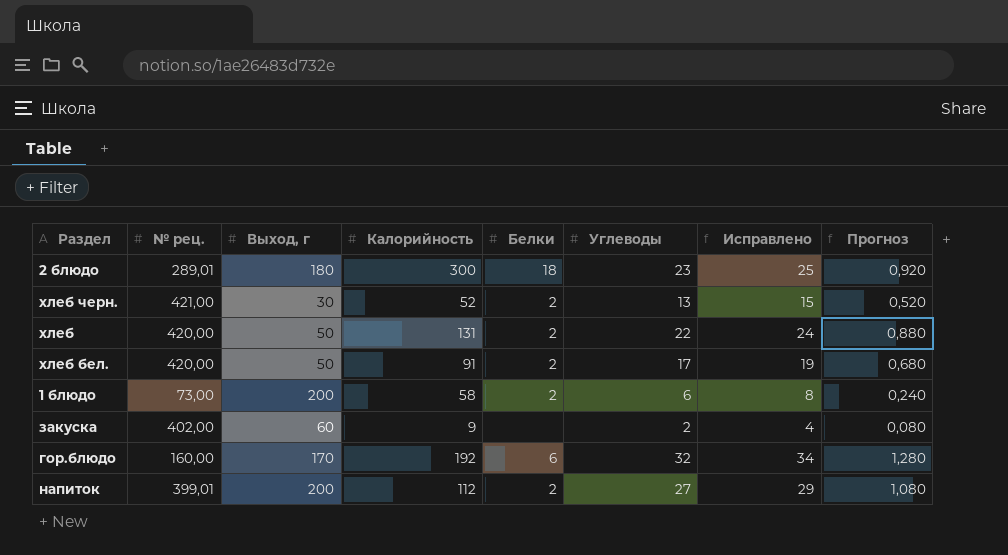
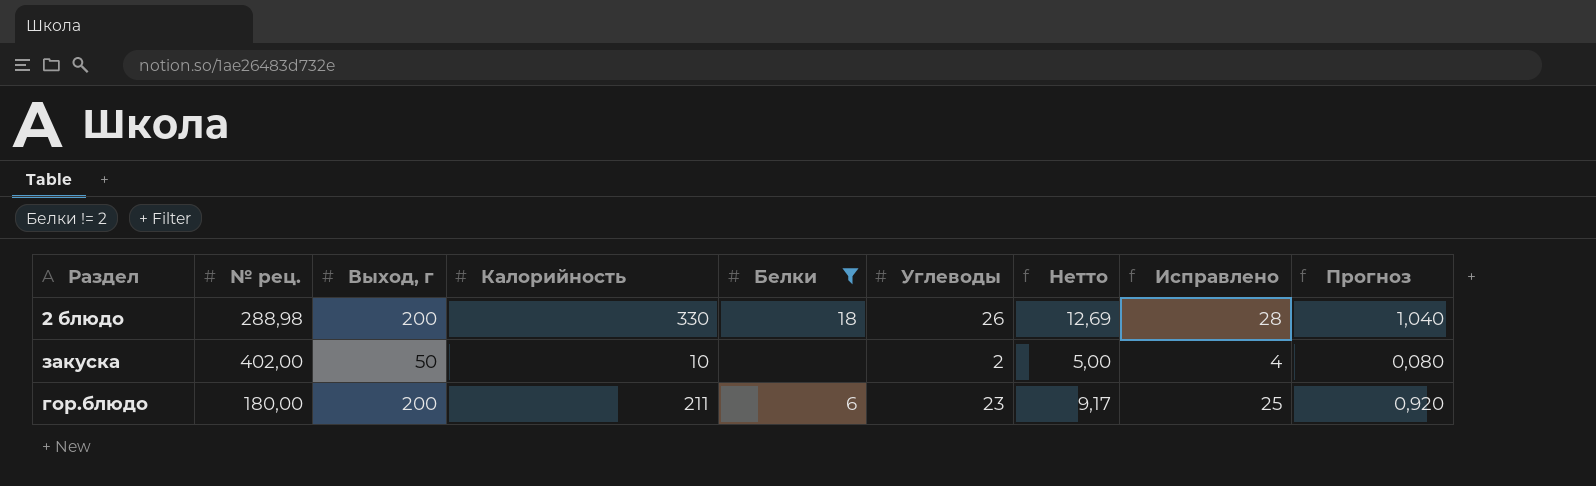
filter: none -> Белки != 2
column Нетто | formula: none -> [Калорийность] / [Углеводы]
2 блюдо | № рец.: 289,01 -> 288,98
2 блюдо | Выход, г: 180 -> 200
2 блюдо | Калорийность: 300 -> 330
2 блюдо | Углеводы: 23 -> 26
2 блюдо | Исправлено: 25 -> 28
2 блюдо | Прогноз: 0,920 -> 1,040
закуска | Выход, г: 60 -> 50
закуска | Калорийность: 9 -> 10
гор.блюдо | № рец.: 160,00 -> 180,00
гор.блюдо | Выход, г: 170 -> 200
гор.блюдо | Калорийность: 192 -> 211
гор.блюдо | Углеводы: 32 -> 23
гор.блюдо | Исправлено: 34 -> 25
гор.блюдо | Прогноз: 1,280 -> 0,920

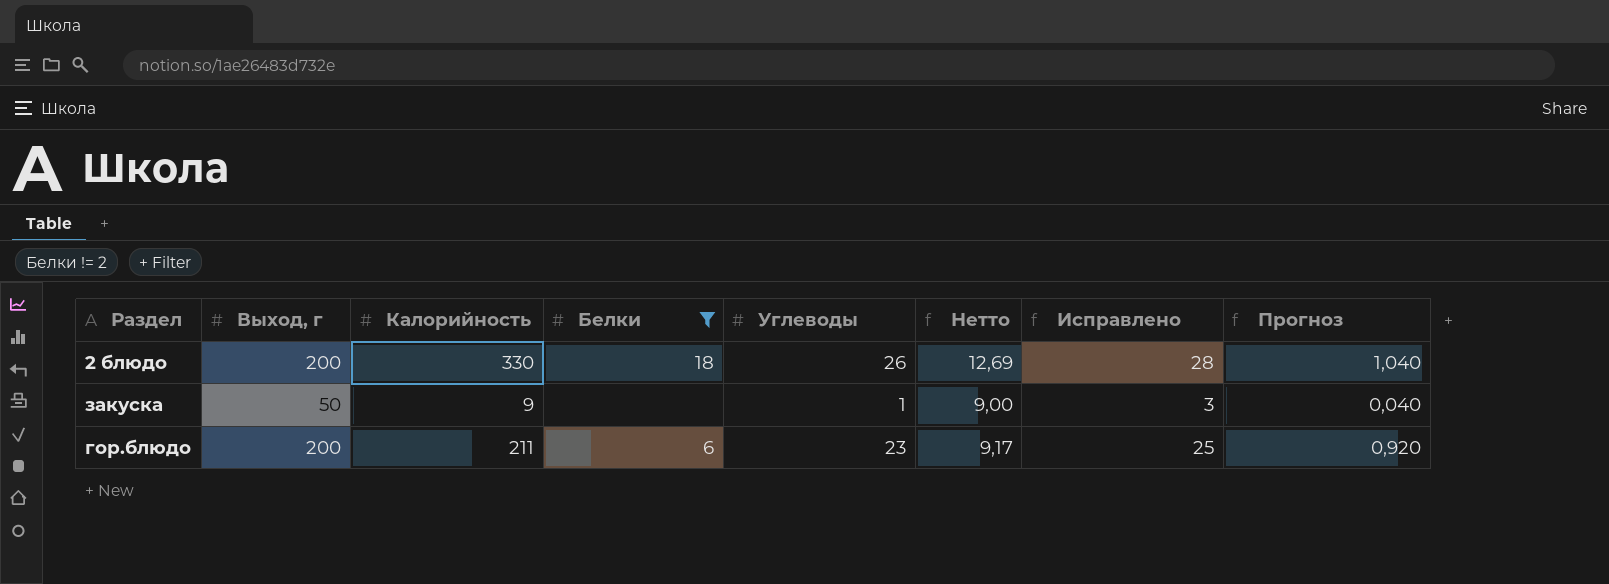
column № рец. | position: 2 -> none
закуска | Калорийность: 10 -> 9
закуска | Углеводы: 2 -> 1
закуска | Нетто: 5,00 -> 9,00
закуска | Исправлено: 4 -> 3
закуска | Прогноз: 0,080 -> 0,040

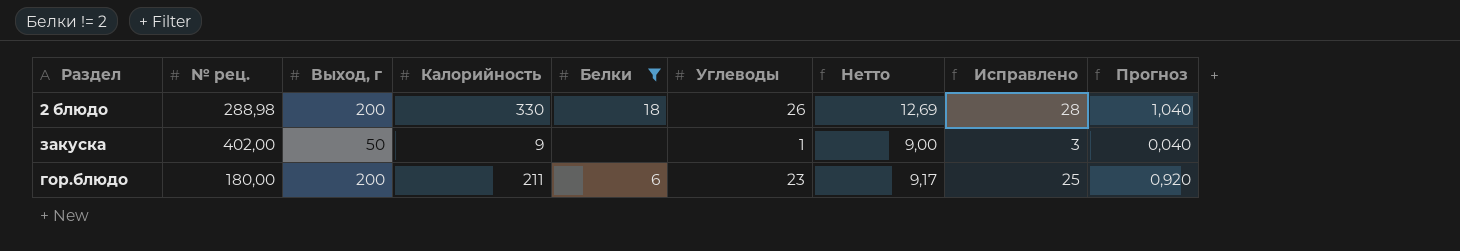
column № рец. | position: none -> 2

